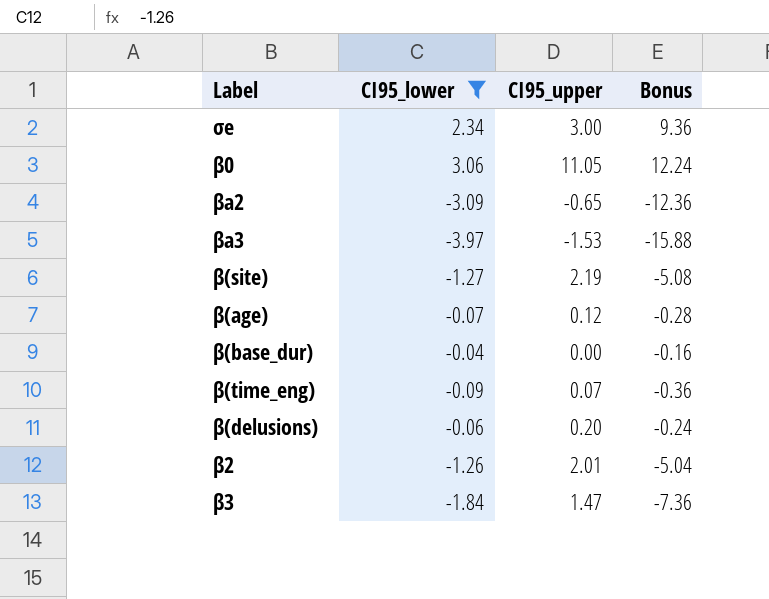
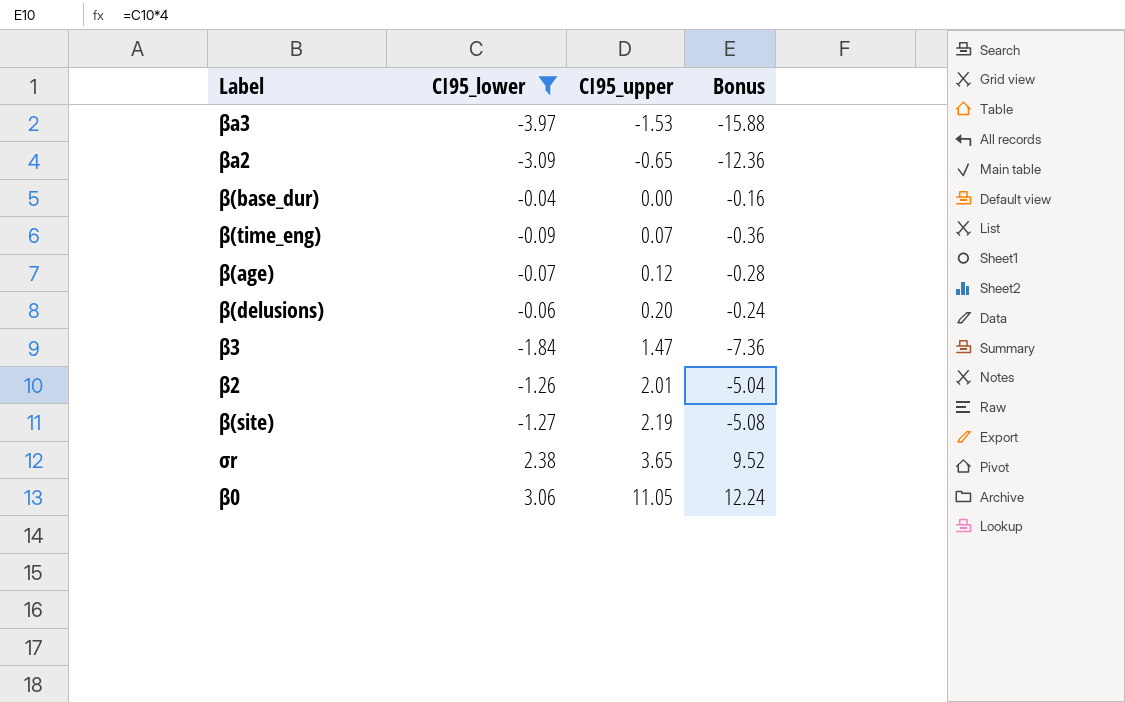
row order: none -> CI95_upper ascending
row σe: 2.34 | 3.00 | 9.36 -> none
row σr: none -> 2.38 | 3.65 | 9.52

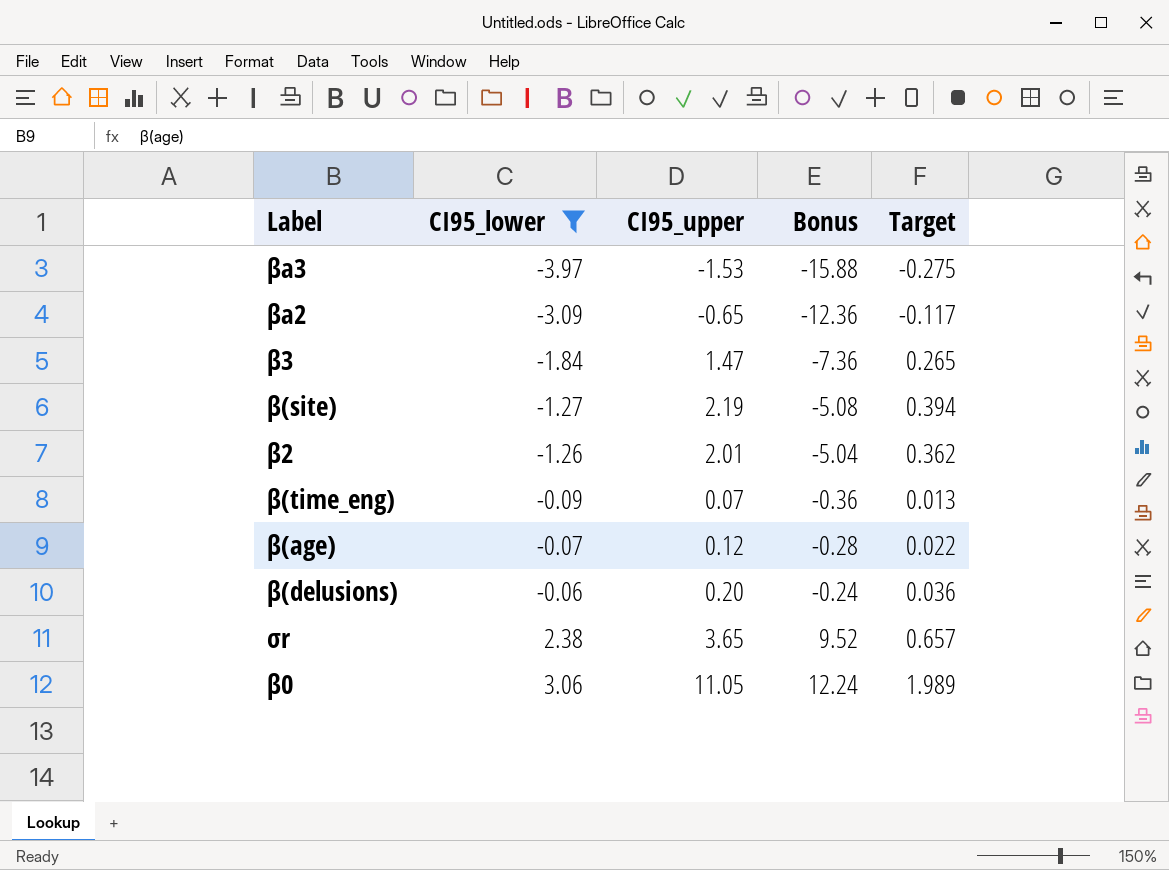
row order: CI95_upper ascending -> CI95_lower ascending
column Target | formula: none -> [CI95_upper] * 0.18
row β(base_dur): -0.04 | 0.00 | -0.16 -> none

